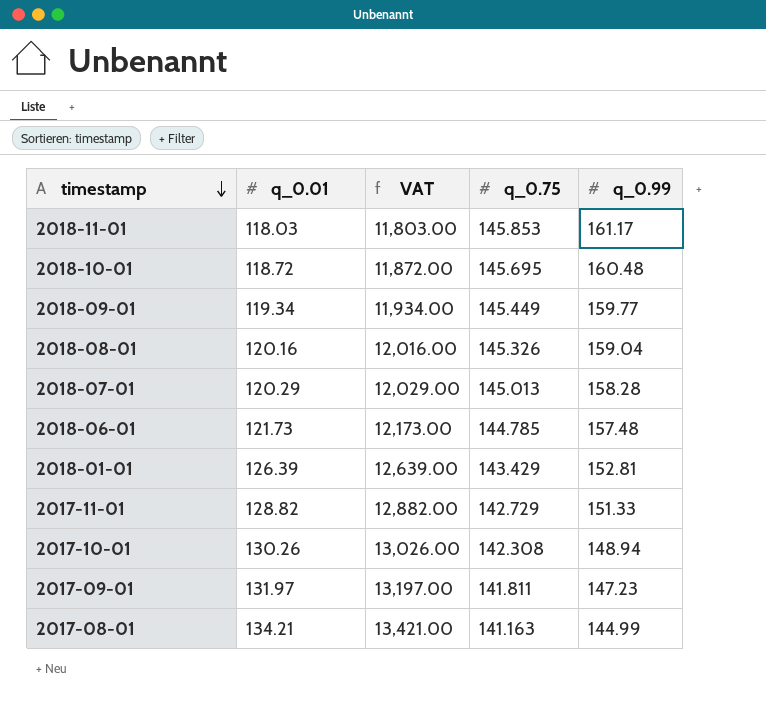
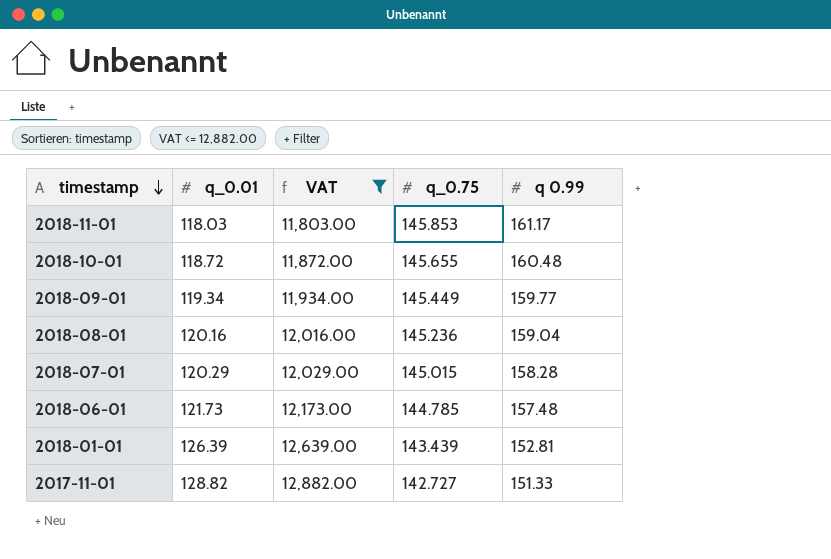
filter: none -> VAT <= 12,882.00
column name: q_0.99 -> q 0.99
2018-10-01 | q_0.75: 145.695 -> 145.655
2018-08-01 | q_0.75: 145.326 -> 145.236
2018-07-01 | q_0.75: 145.013 -> 145.015
2018-01-01 | q_0.75: 143.429 -> 143.439
2017-11-01 | q_0.75: 142.729 -> 142.727

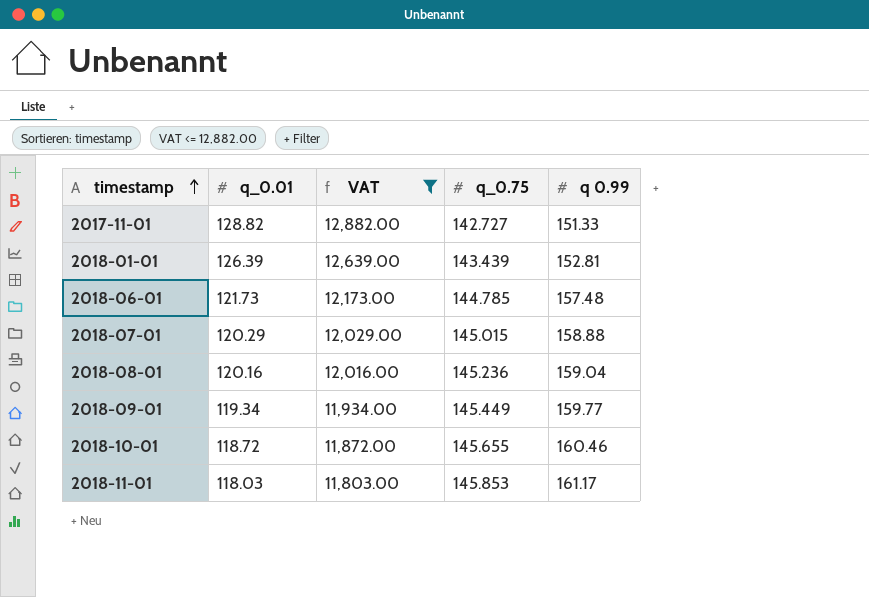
row order: timestamp descending -> timestamp ascending
2018-07-01 | q 0.99: 158.28 -> 158.88
2018-10-01 | q 0.99: 160.48 -> 160.46

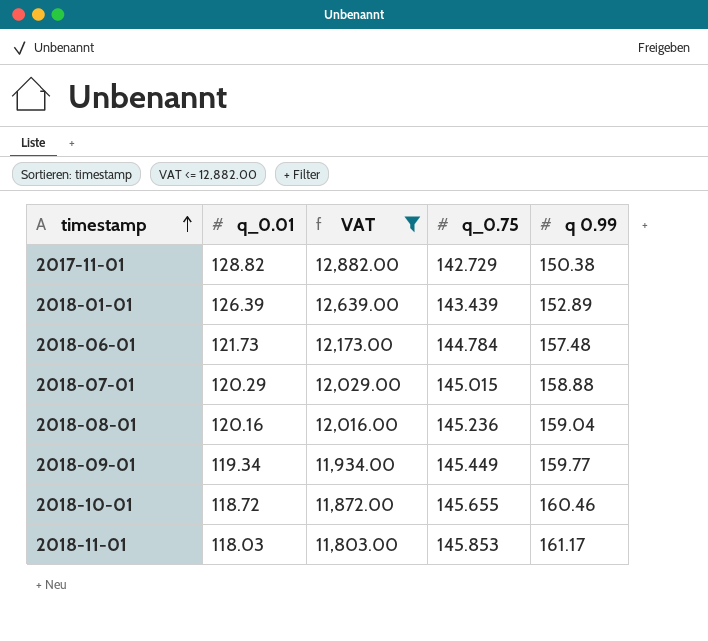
2017-11-01 | q_0.75: 142.727 -> 142.729
2017-11-01 | q 0.99: 151.33 -> 150.38
2018-01-01 | q 0.99: 152.81 -> 152.89
2018-06-01 | q_0.75: 144.785 -> 144.784

